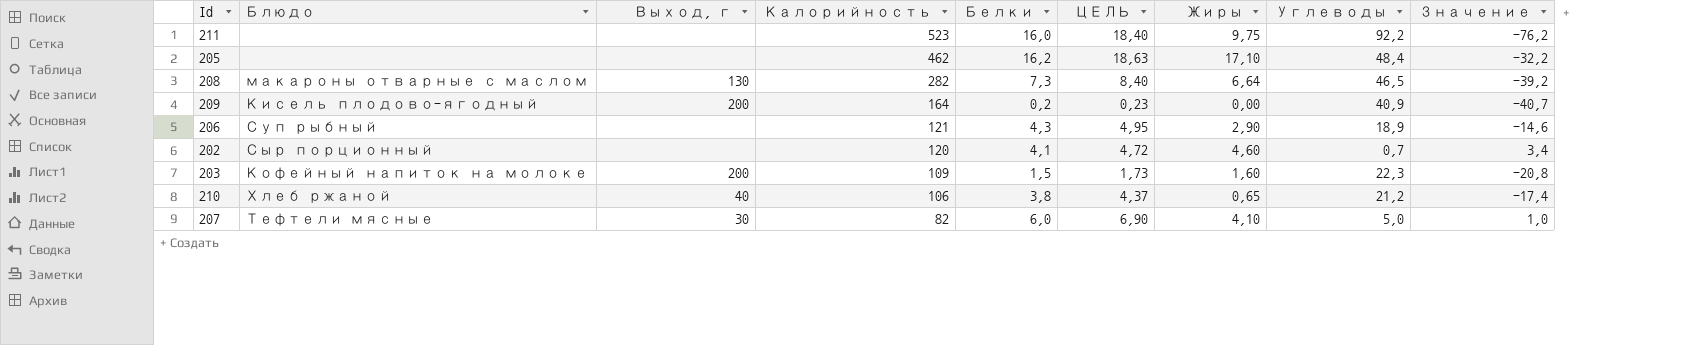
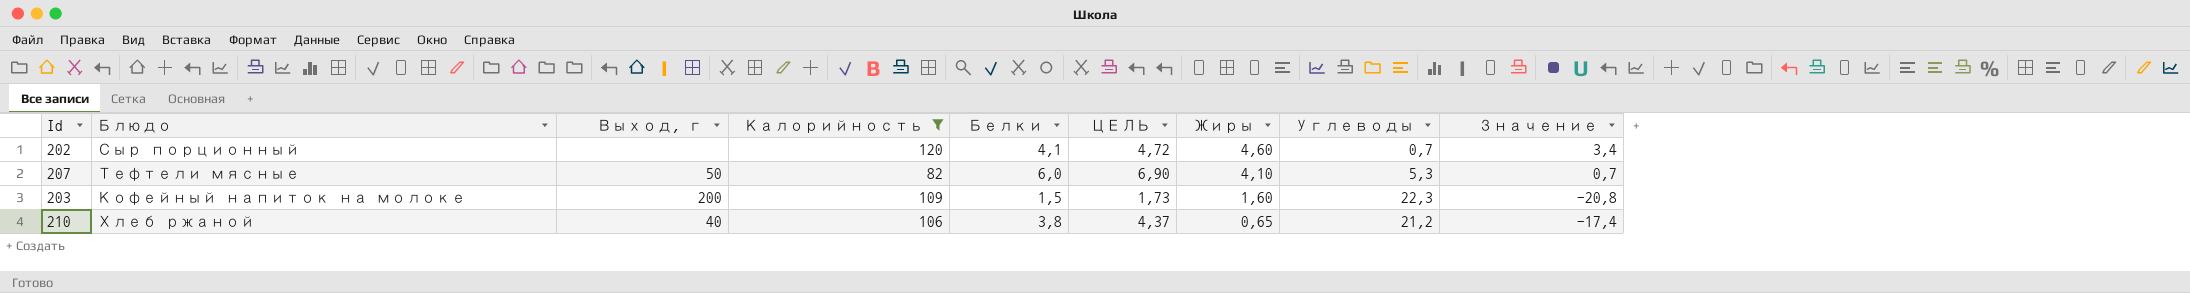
filter: none -> Калорийность <= 120
row order: Калорийность descending -> Жиры descending
207 | Выход, г: 30 -> 50
207 | Углеводы: 5,0 -> 5,3
207 | Значение: 1,0 -> 0,7

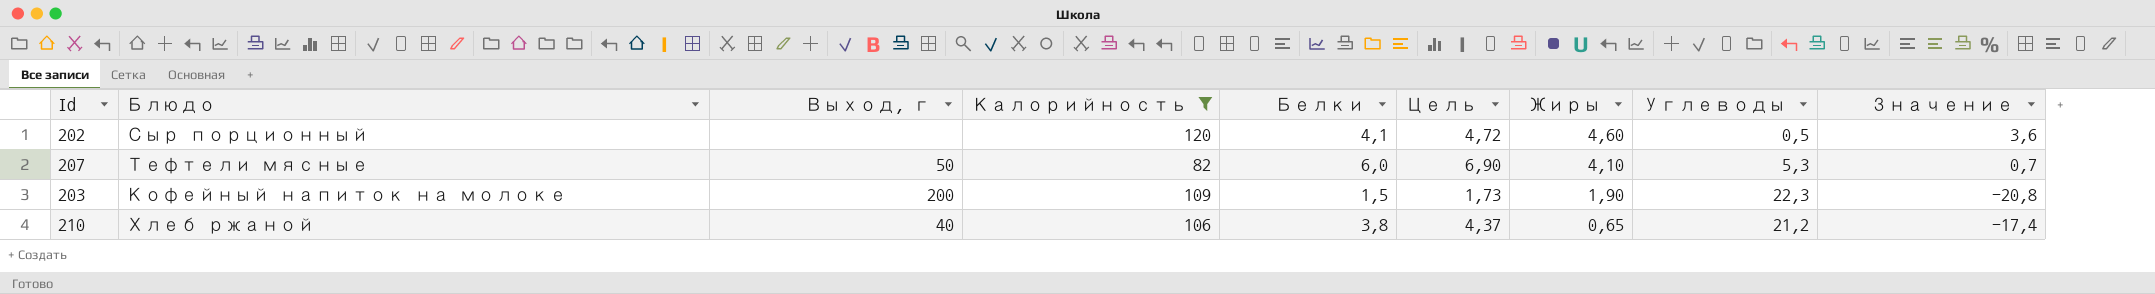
column name: ЦЕЛЬ -> Цель
202 | Углеводы: 0,7 -> 0,5
202 | Значение: 3,4 -> 3,6
203 | Жиры: 1,60 -> 1,90

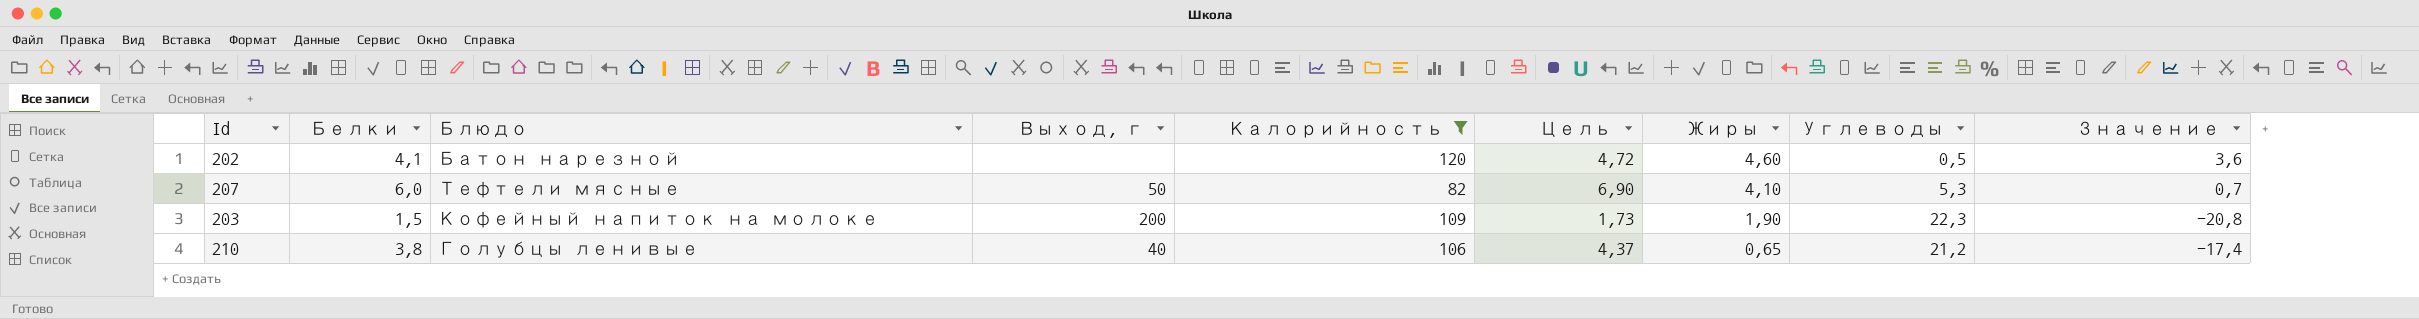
column Белки | position: 5 -> 2
202 | Блюдо: Сыр порционный -> Батон нарезной
210 | Блюдо: Хлеб ржаной -> Голубцы ленивые

